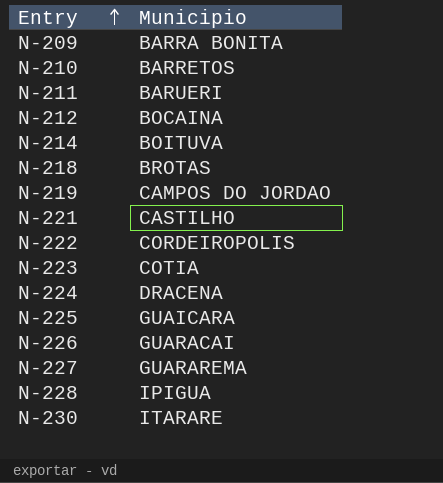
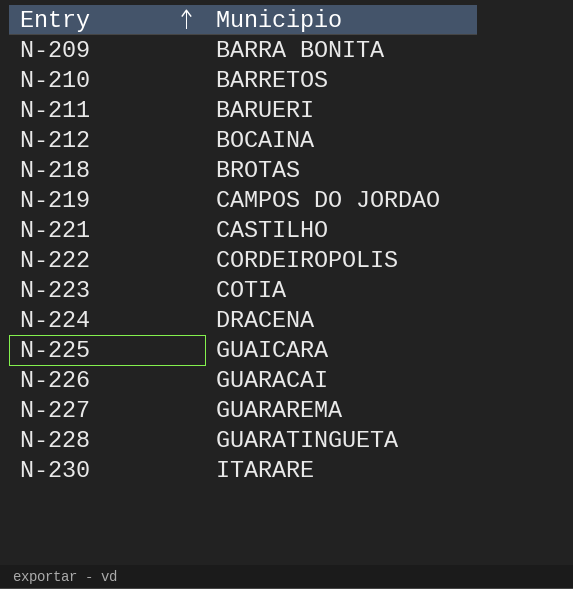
row N-214: BOITUVA -> none
N-228 | Municipio: IPIGUA -> GUARATINGUETA

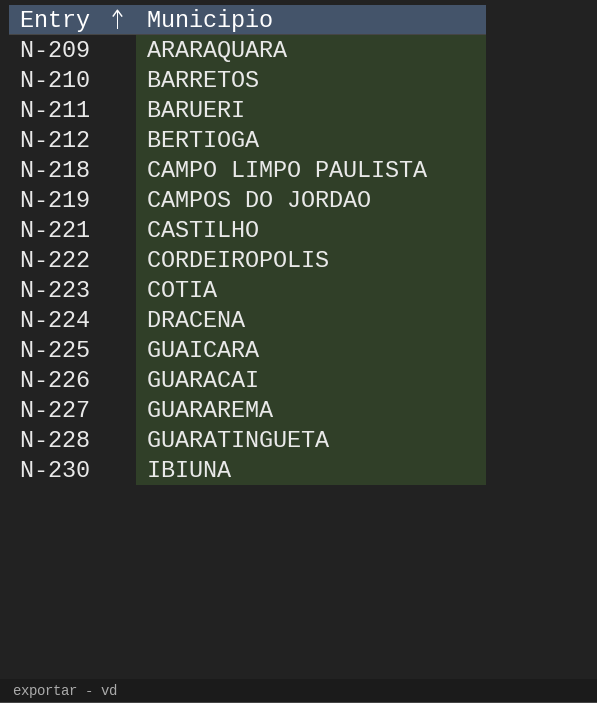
N-209 | Municipio: BARRA BONITA -> ARARAQUARA
N-212 | Municipio: BOCAINA -> BERTIOGA
N-218 | Municipio: BROTAS -> CAMPO LIMPO PAULISTA
N-230 | Municipio: ITARARE -> IBIUNA

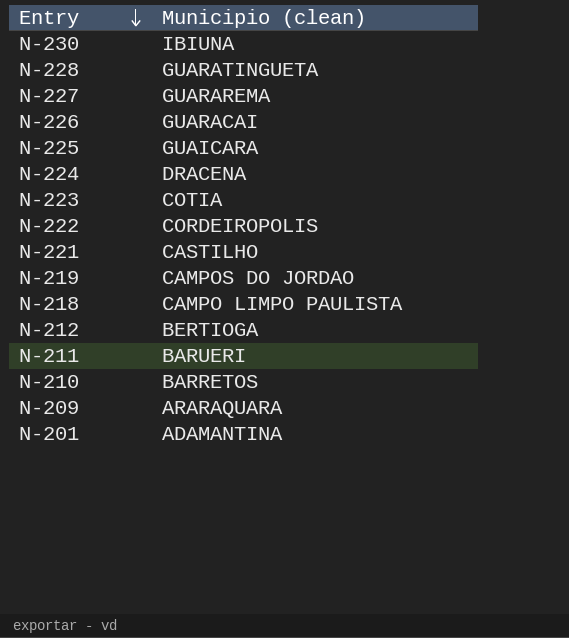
row order: Entry ascending -> Entry descending
column name: Municipio -> Municipio (clean)
row N-201: none -> ADAMANTINA

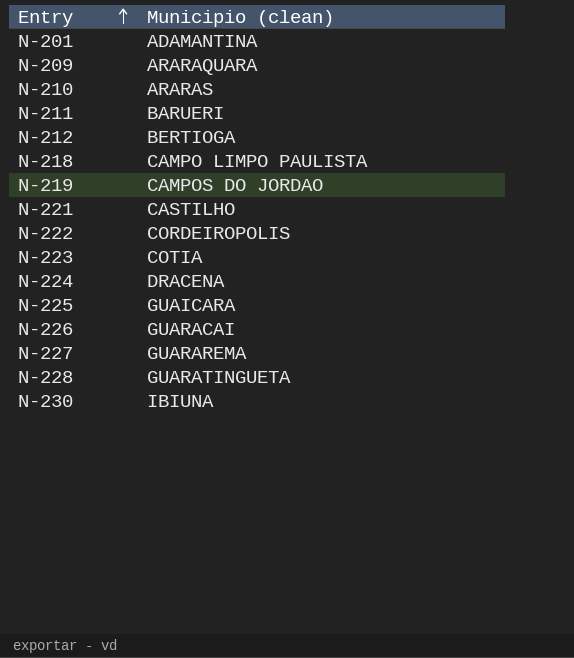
row order: Entry descending -> Entry ascending
N-210 | Municipio (clean): BARRETOS -> ARARAS

